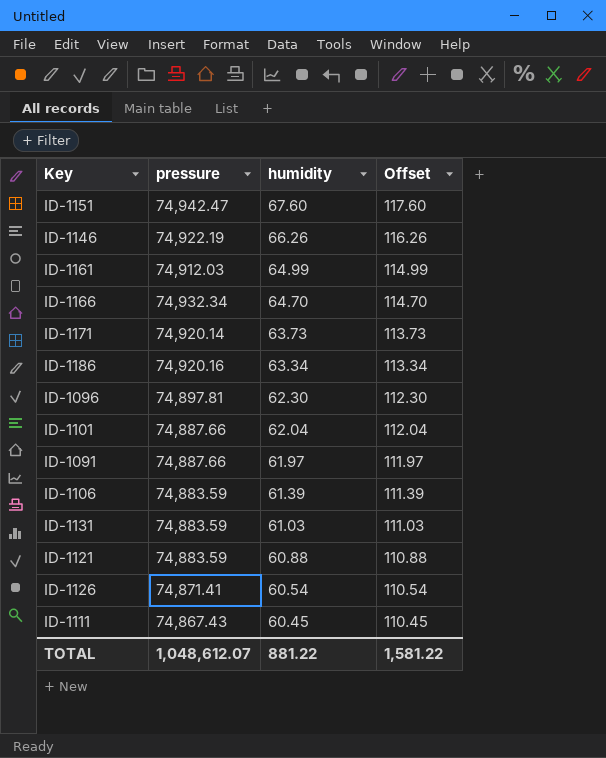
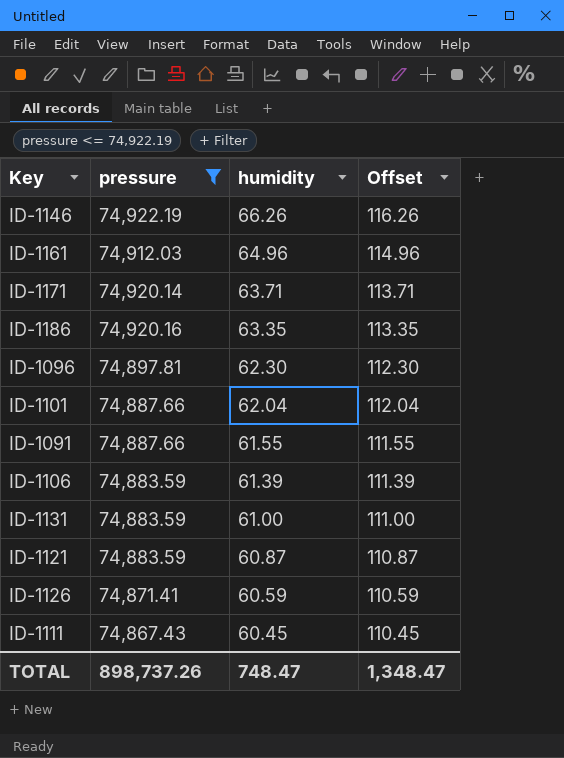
filter: none -> pressure <= 74,922.19
ID-1161 | humidity: 64.99 -> 64.96
ID-1161 | Offset: 114.99 -> 114.96
ID-1171 | humidity: 63.73 -> 63.71
ID-1171 | Offset: 113.73 -> 113.71
ID-1186 | humidity: 63.34 -> 63.35
ID-1186 | Offset: 113.34 -> 113.35
ID-1091 | humidity: 61.97 -> 61.55
ID-1091 | Offset: 111.97 -> 111.55
ID-1131 | humidity: 61.03 -> 61.00
ID-1131 | Offset: 111.03 -> 111.00
ID-1121 | humidity: 60.88 -> 60.87
ID-1121 | Offset: 110.88 -> 110.87
ID-1126 | humidity: 60.54 -> 60.59
ID-1126 | Offset: 110.54 -> 110.59
TOTAL | pressure: 1,048,612.07 -> 898,737.26
TOTAL | humidity: 881.22 -> 748.47
TOTAL | Offset: 1,581.22 -> 1,348.47

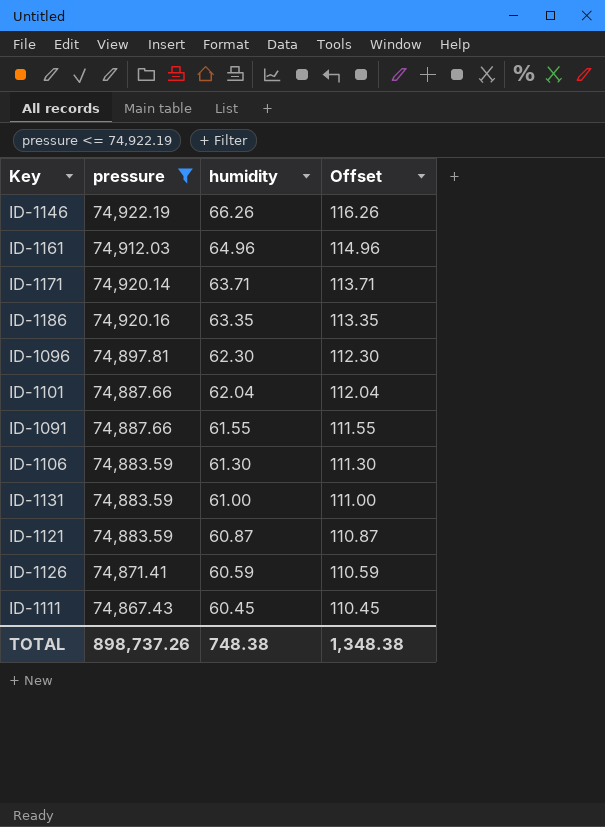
ID-1106 | humidity: 61.39 -> 61.30
ID-1106 | Offset: 111.39 -> 111.30
TOTAL | humidity: 748.47 -> 748.38
TOTAL | Offset: 1,348.47 -> 1,348.38

